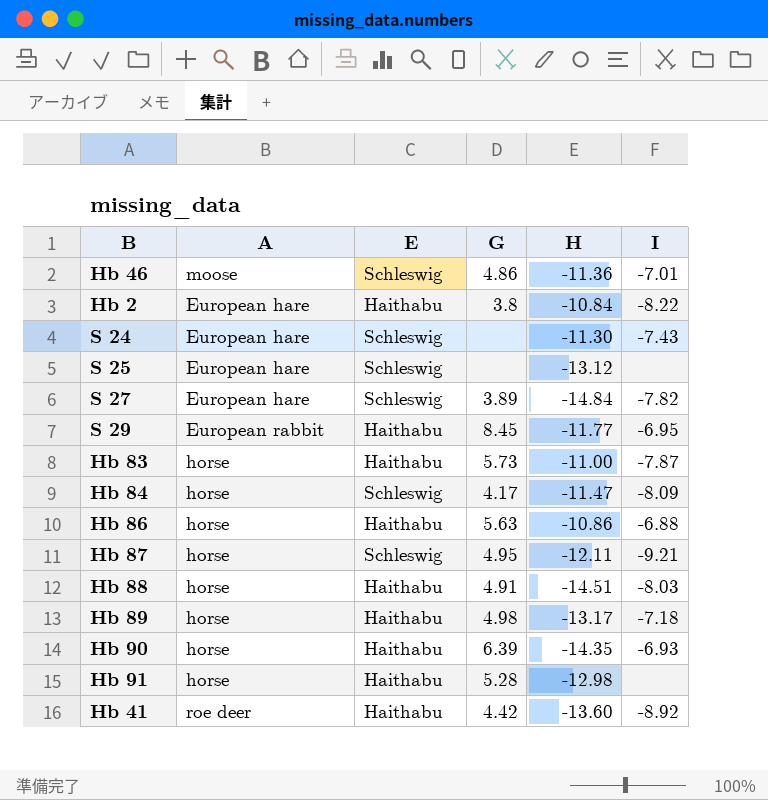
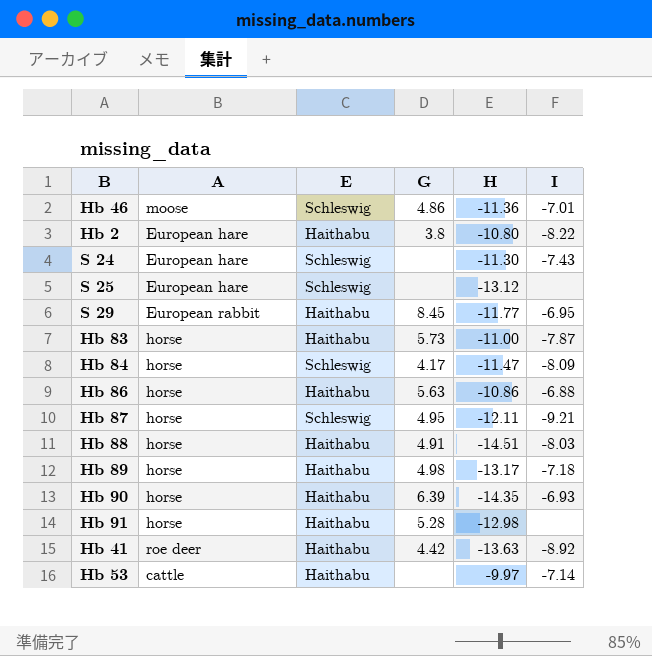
row S 27: European hare | Schleswig | 3.89 | -14.84 | -7.82 -> none
Hb 2 | H: -10.84 -> -10.80
Hb 41 | H: -13.60 -> -13.63
row Hb 53: none -> cattle | Haithabu | none | -9.97 | -7.14

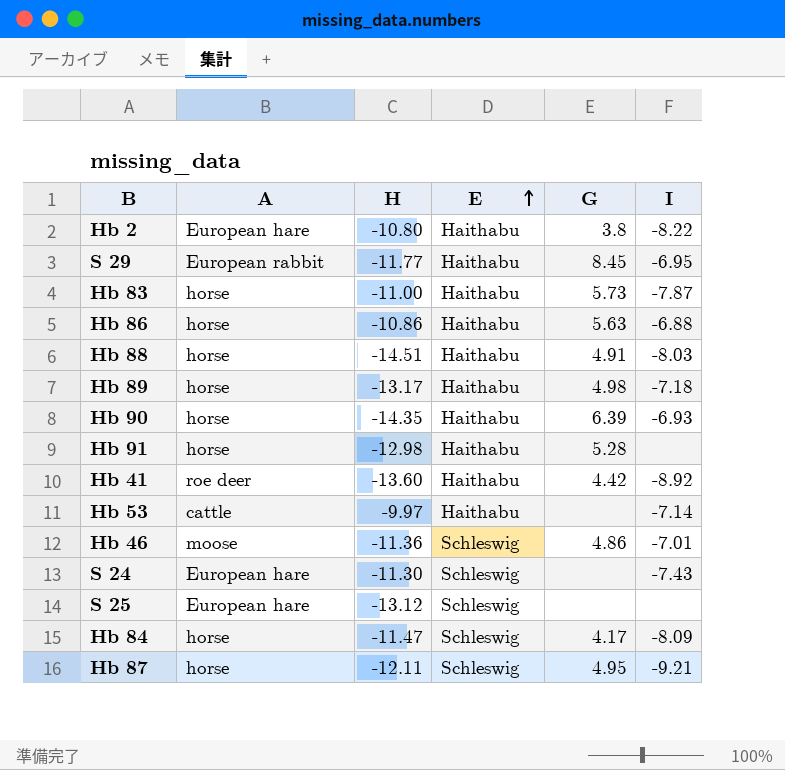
row order: none -> E ascending
column H | position: 5 -> 3
Hb 41 | H: -13.63 -> -13.60

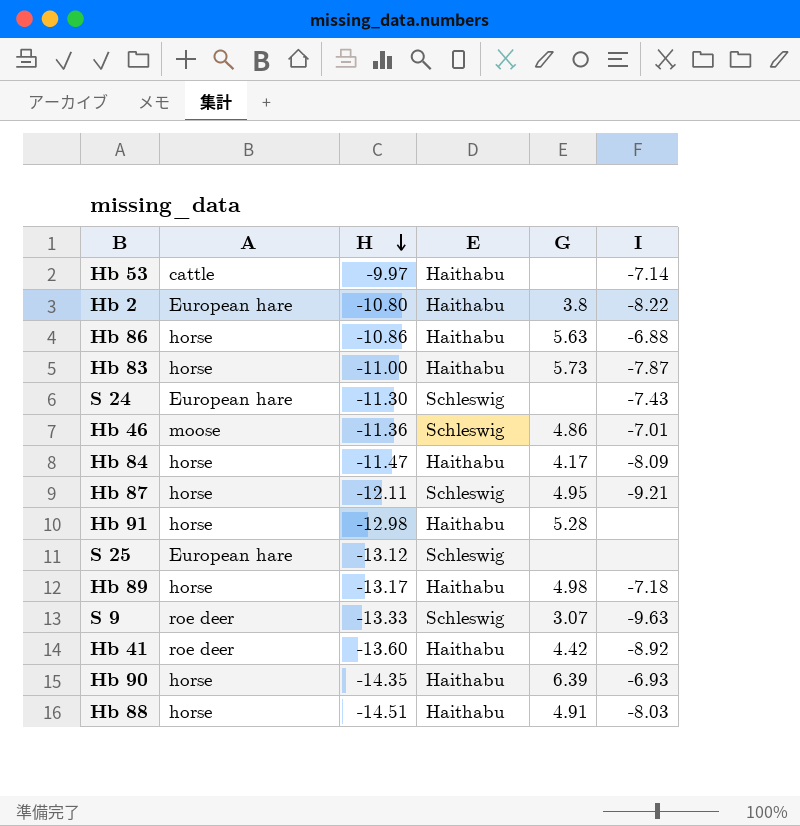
row order: E ascending -> H descending
row S 29: European rabbit | -11.77 | Haithabu | 8.45 | -6.95 -> none
Hb 84 | E: Schleswig -> Haithabu
row S 9: none -> roe deer | -13.33 | Schleswig | 3.07 | -9.63

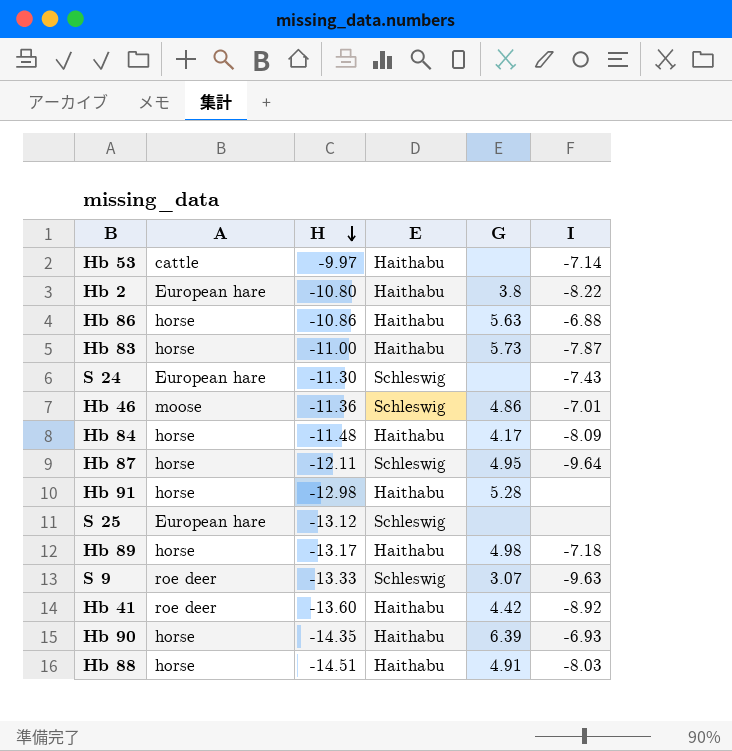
Hb 84 | H: -11.47 -> -11.48
Hb 87 | I: -9.21 -> -9.64

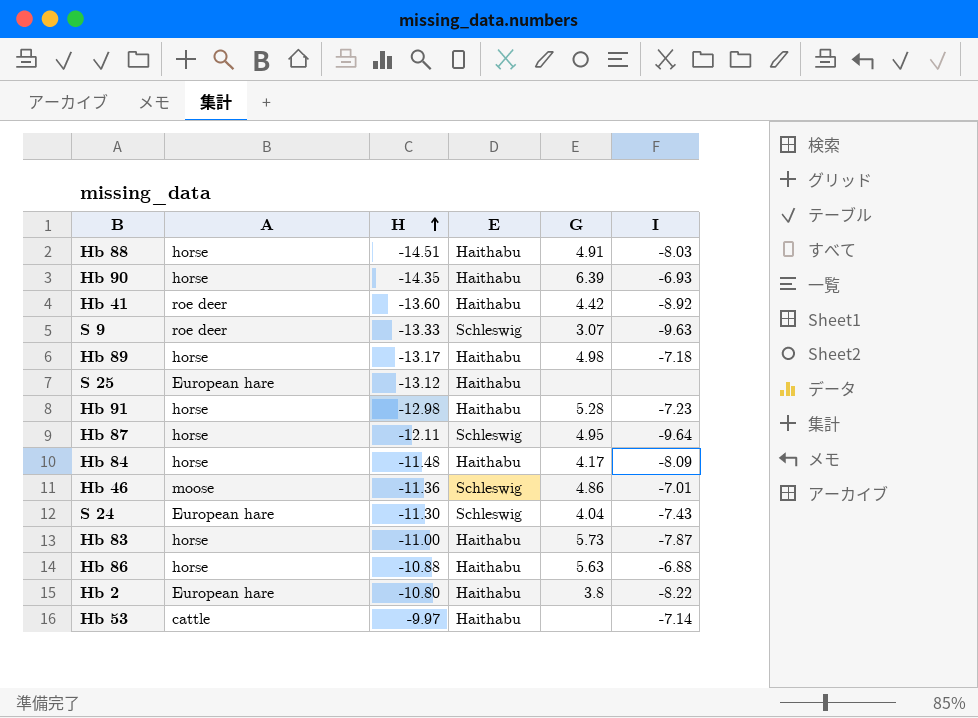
row order: H descending -> H ascending
S 25 | E: Schleswig -> Haithabu
Hb 91 | I: none -> -7.23
S 24 | G: none -> 4.04
Hb 86 | H: -10.86 -> -10.88

